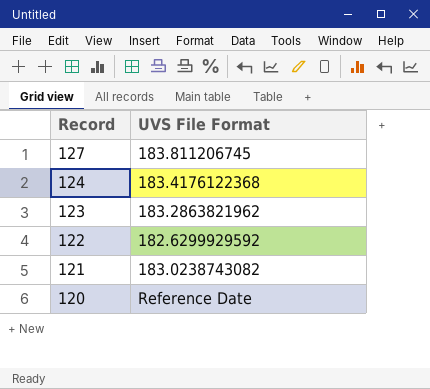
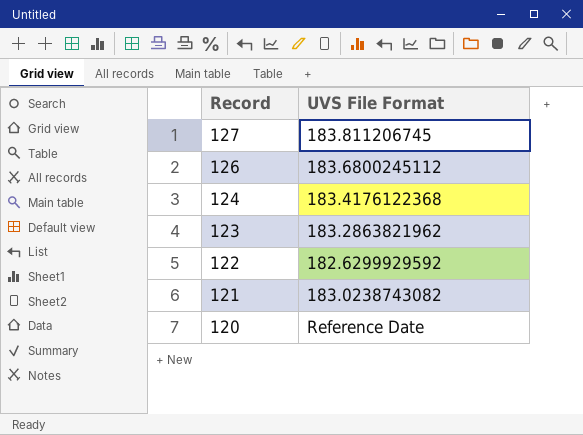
row 126: none -> 183.6800245112

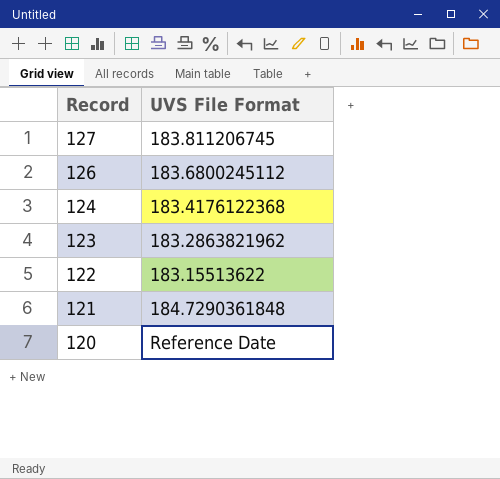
122 | UVS File Format: 182.6299929592 -> 183.15513622
121 | UVS File Format: 183.0238743082 -> 184.7290361848

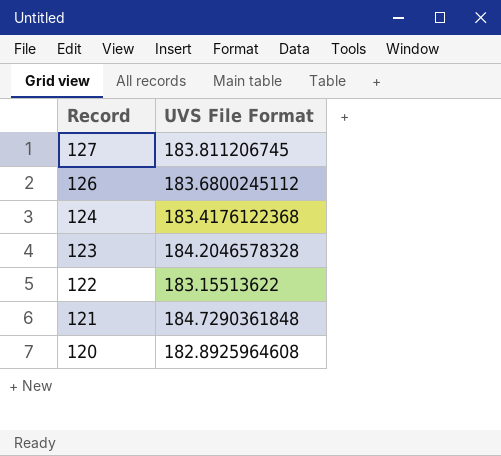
123 | UVS File Format: 183.2863821962 -> 184.2046578328
120 | UVS File Format: Reference Date -> 182.8925964608

